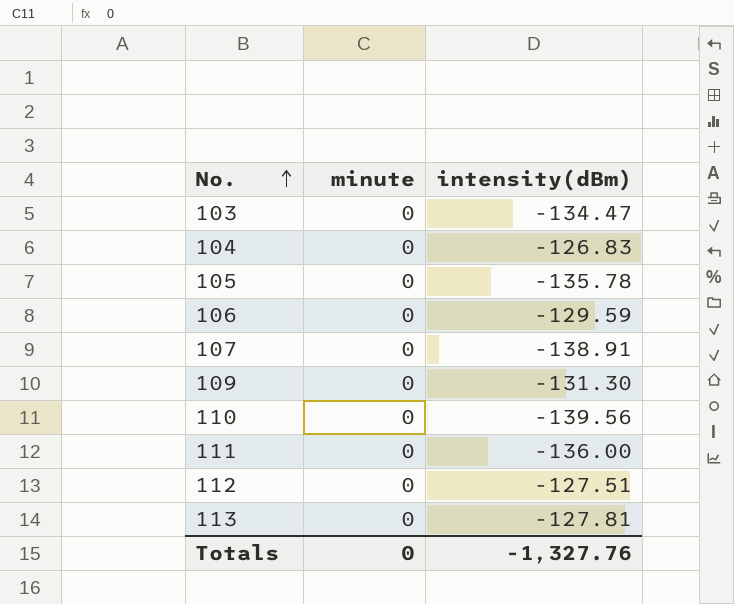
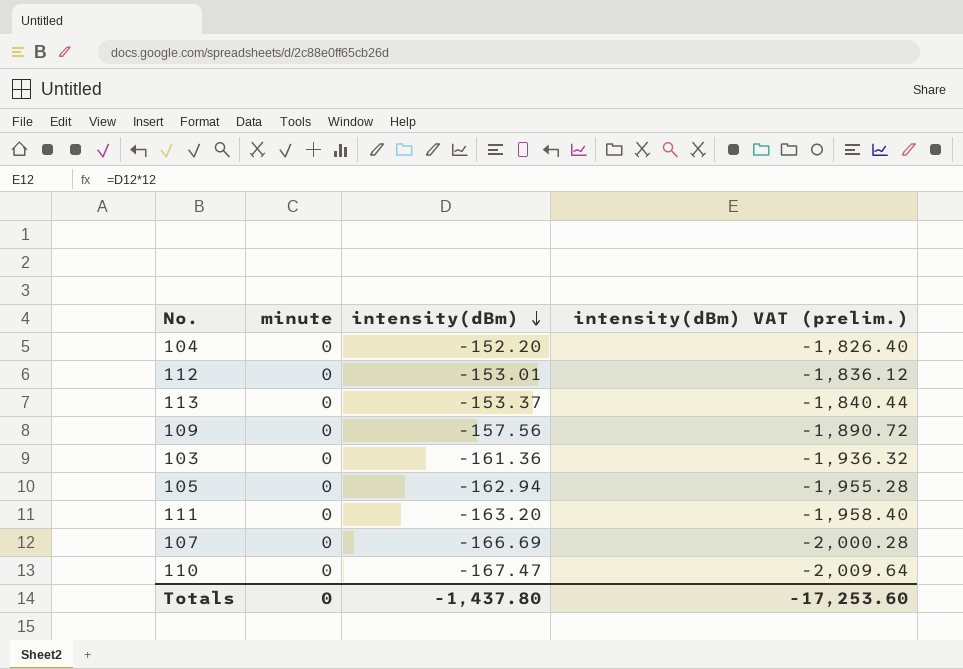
row order: No. ascending -> intensity(dBm) descending
column intensity(dBm) VAT (prelim.) | formula: none -> [intensity(dBm)] * 12
row 106: 0 | -129.59 -> none
104 | intensity(dBm): -126.83 -> -152.20
112 | intensity(dBm): -127.51 -> -153.01
113 | intensity(dBm): -127.81 -> -153.37
109 | intensity(dBm): -131.30 -> -157.56
103 | intensity(dBm): -134.47 -> -161.36
105 | intensity(dBm): -135.78 -> -162.94
111 | intensity(dBm): -136.00 -> -163.20
107 | intensity(dBm): -138.91 -> -166.69
110 | intensity(dBm): -139.56 -> -167.47
Totals | intensity(dBm): -1,327.76 -> -1,437.80

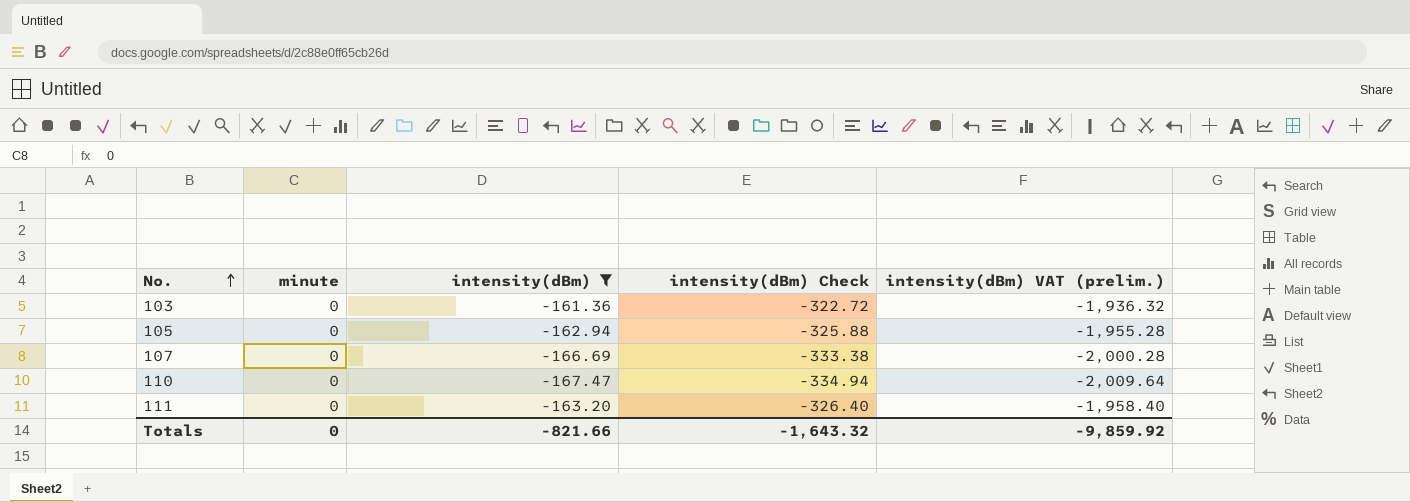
filter: none -> intensity(dBm) <= -161.36
row order: intensity(dBm) descending -> No. ascending
column intensity(dBm) Check | formula: none -> [intensity(dBm)] * 2
Totals | intensity(dBm): -1,437.80 -> -821.66
Totals | intensity(dBm) VAT (prelim.): -17,253.60 -> -9,859.92

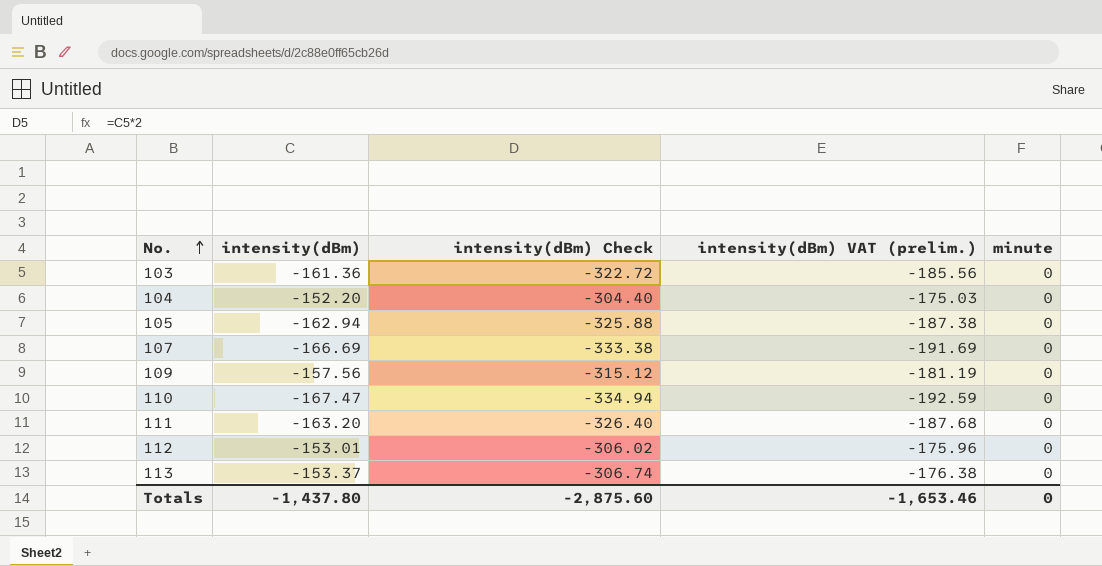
filter: intensity(dBm) <= -161.36 -> none
column intensity(dBm) VAT (prelim.) | formula: [intensity(dBm)] * 12 -> [intensity(dBm)] * 1.15
column minute | position: 2 -> 5
Totals | intensity(dBm): -821.66 -> -1,437.80
Totals | intensity(dBm) Check: -1,643.32 -> -2,875.60
Totals | intensity(dBm) VAT (prelim.): -9,859.92 -> -1,653.46

